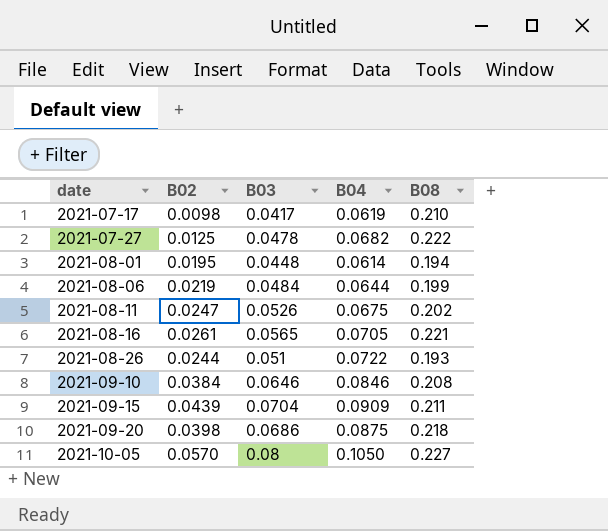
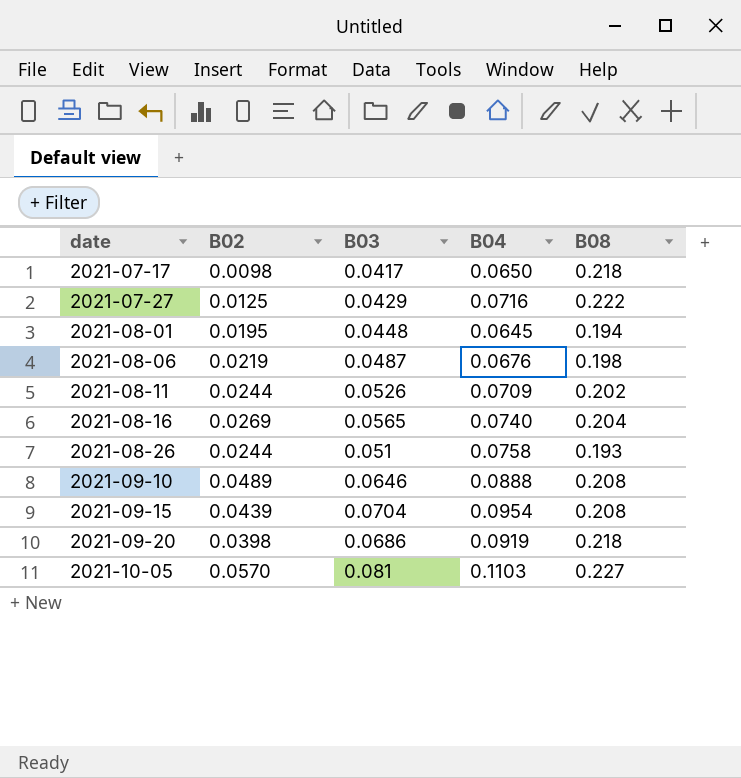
2021-07-17 | B04: 0.0619 -> 0.0650
2021-07-17 | B08: 0.210 -> 0.218
2021-07-27 | B03: 0.0478 -> 0.0429
2021-07-27 | B04: 0.0682 -> 0.0716
2021-08-01 | B04: 0.0614 -> 0.0645
2021-08-06 | B03: 0.0484 -> 0.0487
2021-08-06 | B04: 0.0644 -> 0.0676
2021-08-06 | B08: 0.199 -> 0.198
2021-08-11 | B02: 0.0247 -> 0.0244
2021-08-11 | B04: 0.0675 -> 0.0709
2021-08-16 | B02: 0.0261 -> 0.0269
2021-08-16 | B04: 0.0705 -> 0.0740
2021-08-16 | B08: 0.221 -> 0.204
2021-08-26 | B04: 0.0722 -> 0.0758
2021-09-10 | B02: 0.0384 -> 0.0489
2021-09-10 | B04: 0.0846 -> 0.0888
2021-09-15 | B04: 0.0909 -> 0.0954
2021-09-15 | B08: 0.211 -> 0.208
2021-09-20 | B04: 0.0875 -> 0.0919
2021-10-05 | B03: 0.08 -> 0.081
2021-10-05 | B04: 0.1050 -> 0.1103

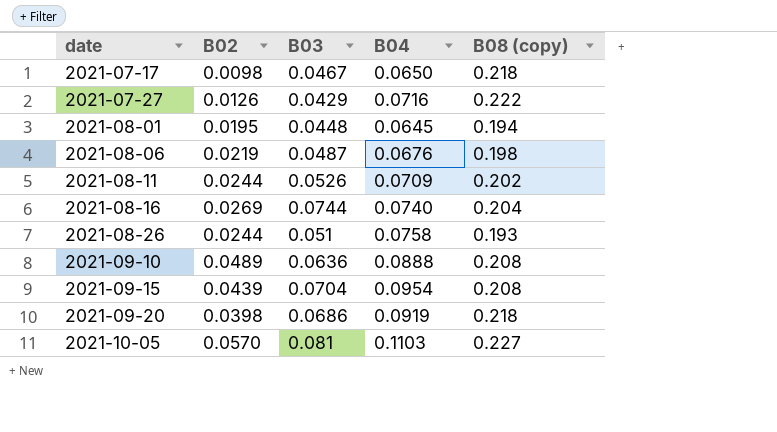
column name: B08 -> B08 (copy)
2021-07-17 | B03: 0.0417 -> 0.0467
2021-07-27 | B02: 0.0125 -> 0.0126
2021-08-16 | B03: 0.0565 -> 0.0744
2021-09-10 | B03: 0.0646 -> 0.0636

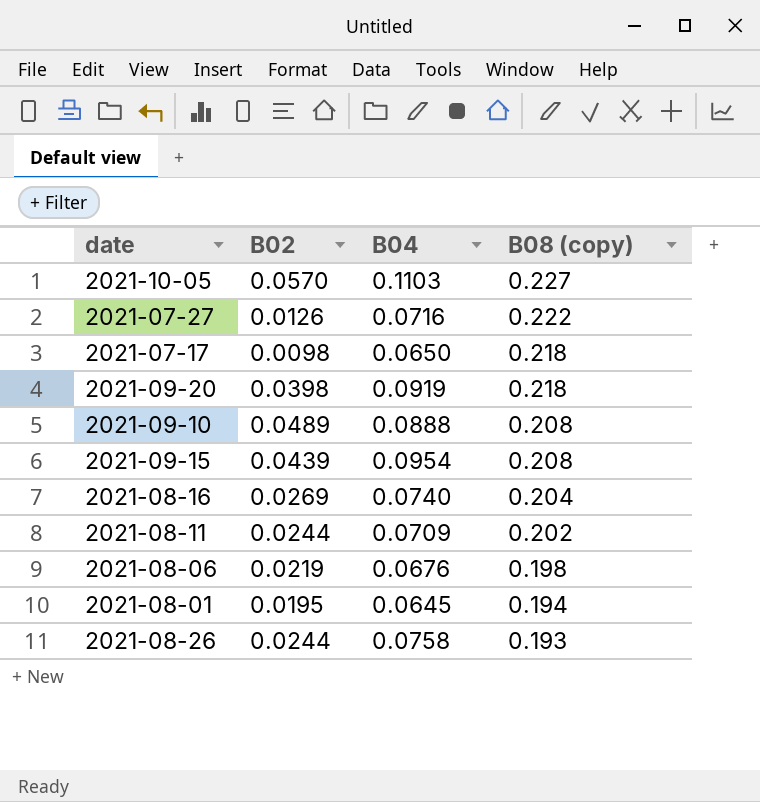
row order: date ascending -> B08 (copy) descending
column B03 | position: 3 -> none

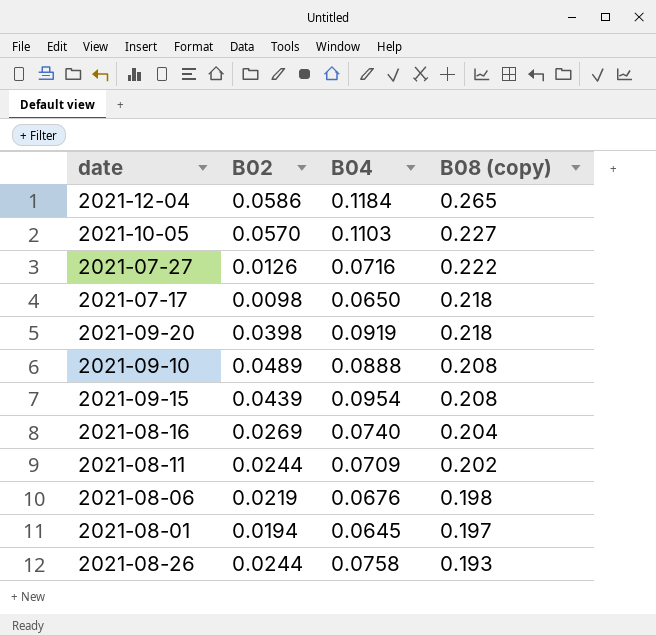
row 2021-12-04: none -> 0.0586 | 0.1184 | 0.265
2021-08-01 | B02: 0.0195 -> 0.0194
2021-08-01 | B08 (copy): 0.194 -> 0.197

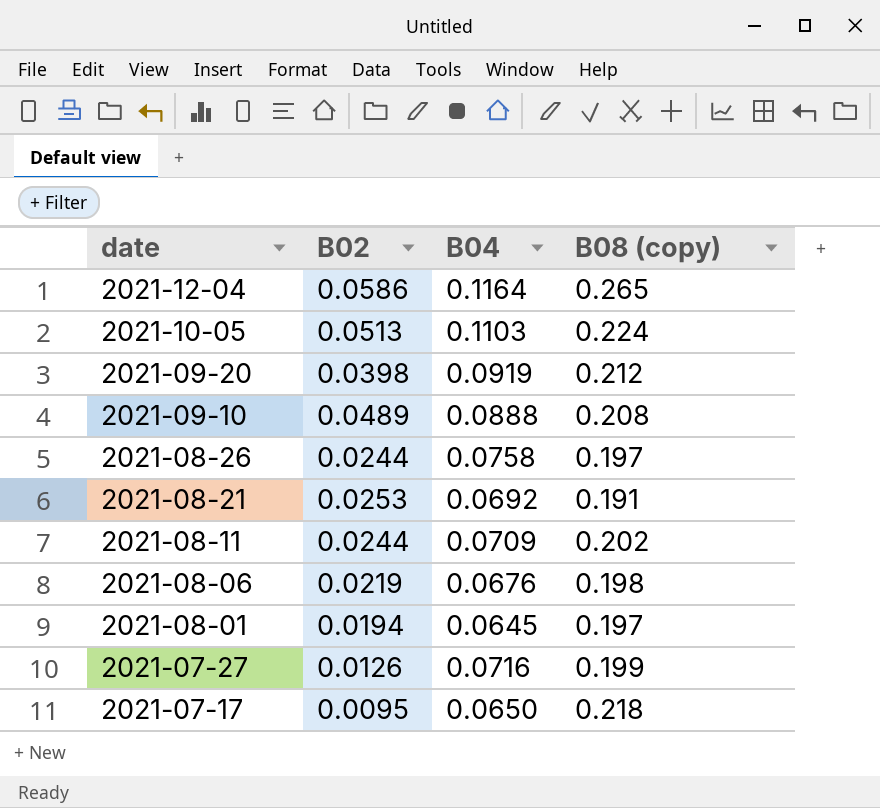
row order: B08 (copy) descending -> date descending
row 2021-09-15: 0.0439 | 0.0954 | 0.208 -> none
row 2021-08-16: 0.0269 | 0.0740 | 0.204 -> none
2021-12-04 | B04: 0.1184 -> 0.1164
2021-10-05 | B02: 0.0570 -> 0.0513
2021-10-05 | B08 (copy): 0.227 -> 0.224
2021-09-20 | B08 (copy): 0.218 -> 0.212
2021-08-26 | B08 (copy): 0.193 -> 0.197
row 2021-08-21: none -> 0.0253 | 0.0692 | 0.191
2021-07-27 | B08 (copy): 0.222 -> 0.199
2021-07-17 | B02: 0.0098 -> 0.0095

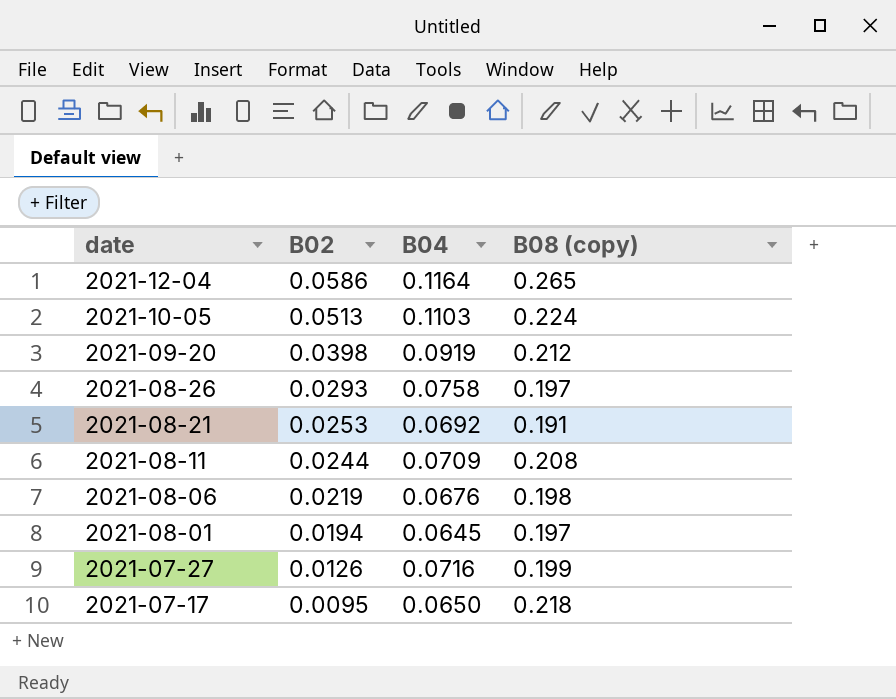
row 2021-09-10: 0.0489 | 0.0888 | 0.208 -> none
2021-08-26 | B02: 0.0244 -> 0.0293
2021-08-11 | B08 (copy): 0.202 -> 0.208

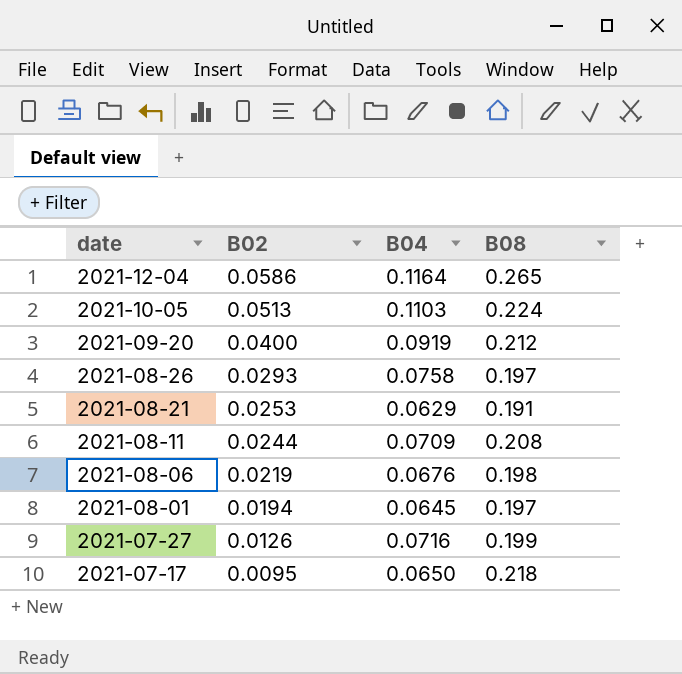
column name: B08 (copy) -> B08
2021-09-20 | B02: 0.0398 -> 0.0400
2021-08-21 | B04: 0.0692 -> 0.0629

